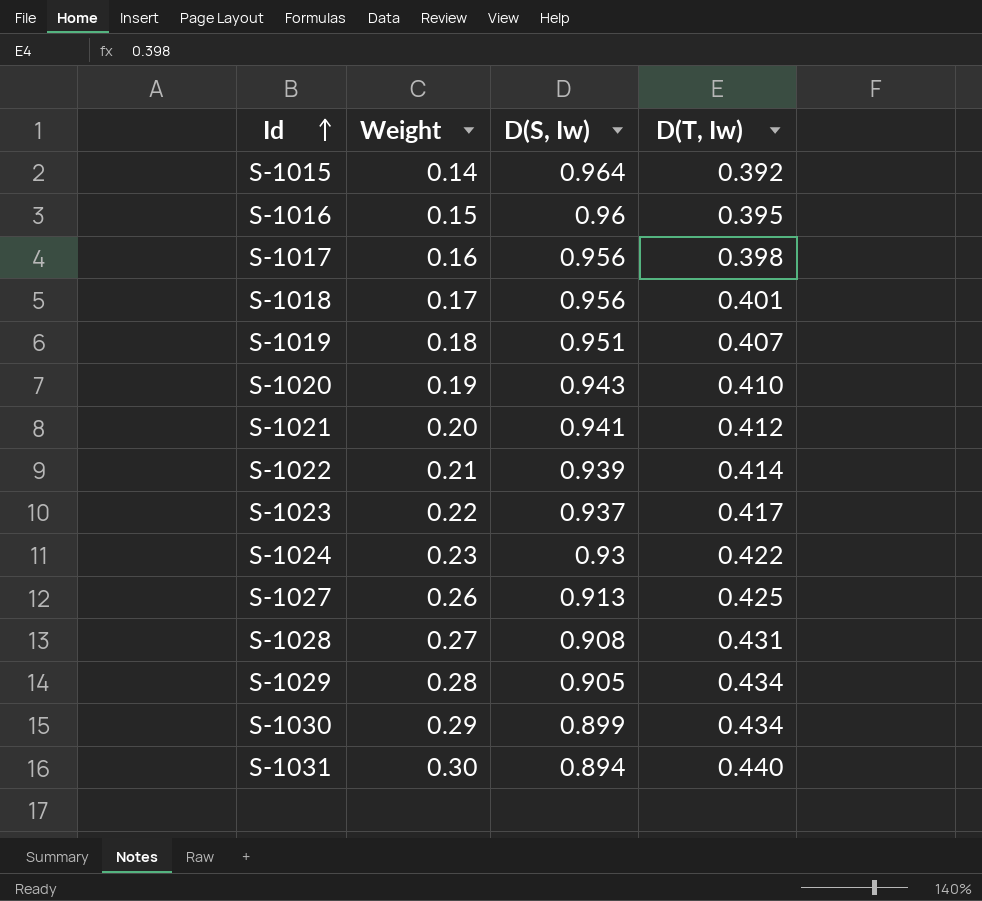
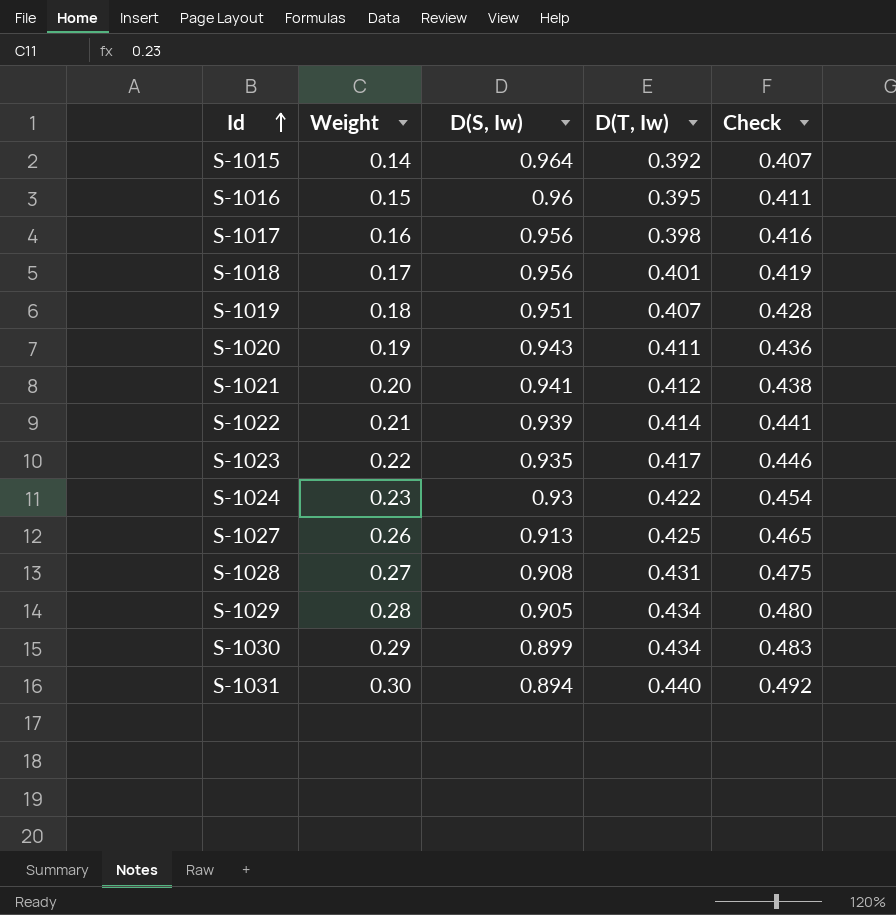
column Check | formula: none -> [D(T, Iw)] / [D(S, Iw)]
S-1020 | D(T, Iw): 0.410 -> 0.411
S-1023 | D(S, Iw): 0.937 -> 0.935

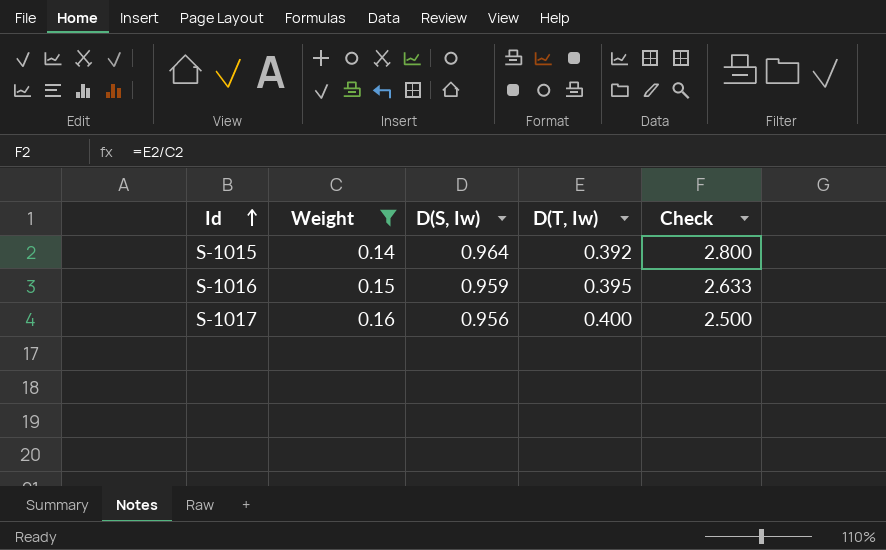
filter: none -> Weight <= 0.16
column Check | formula: [D(T, Iw)] / [D(S, Iw)] -> [D(T, Iw)] / [Weight]
S-1016 | D(S, Iw): 0.96 -> 0.959
S-1017 | D(T, Iw): 0.398 -> 0.400

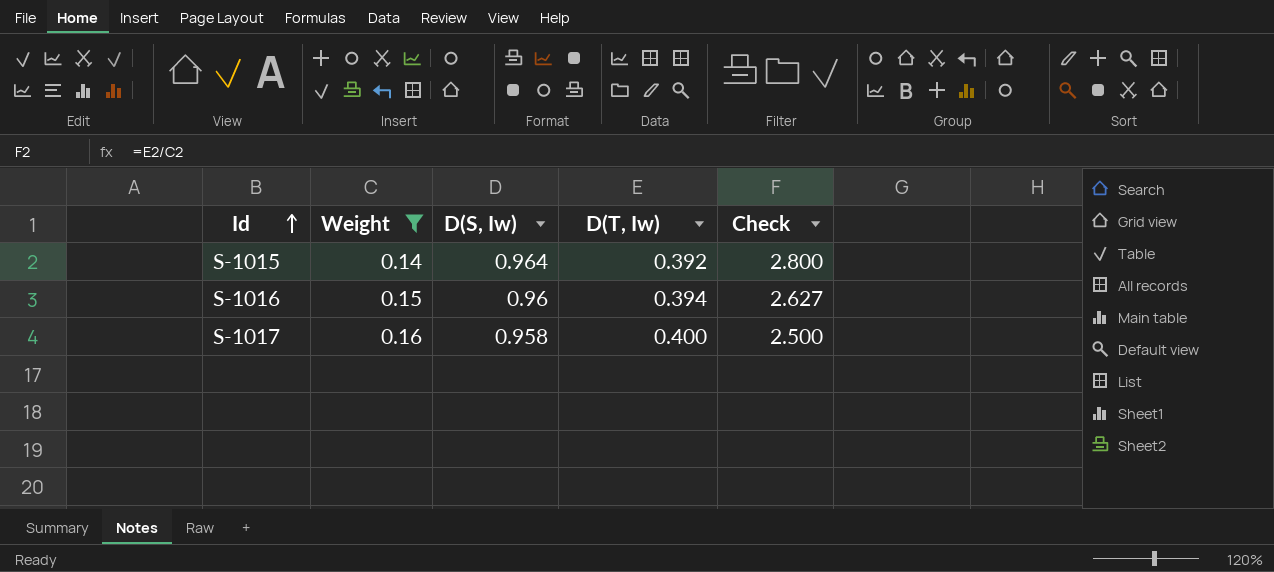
S-1016 | D(S, Iw): 0.959 -> 0.96
S-1016 | D(T, Iw): 0.395 -> 0.394
S-1016 | Check: 2.633 -> 2.627
S-1017 | D(S, Iw): 0.956 -> 0.958

